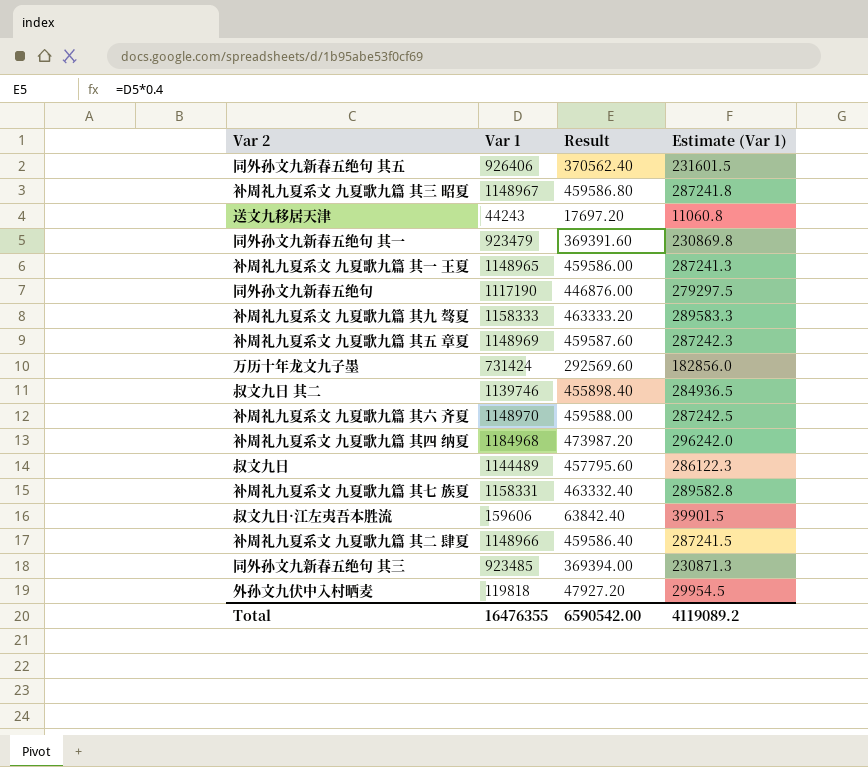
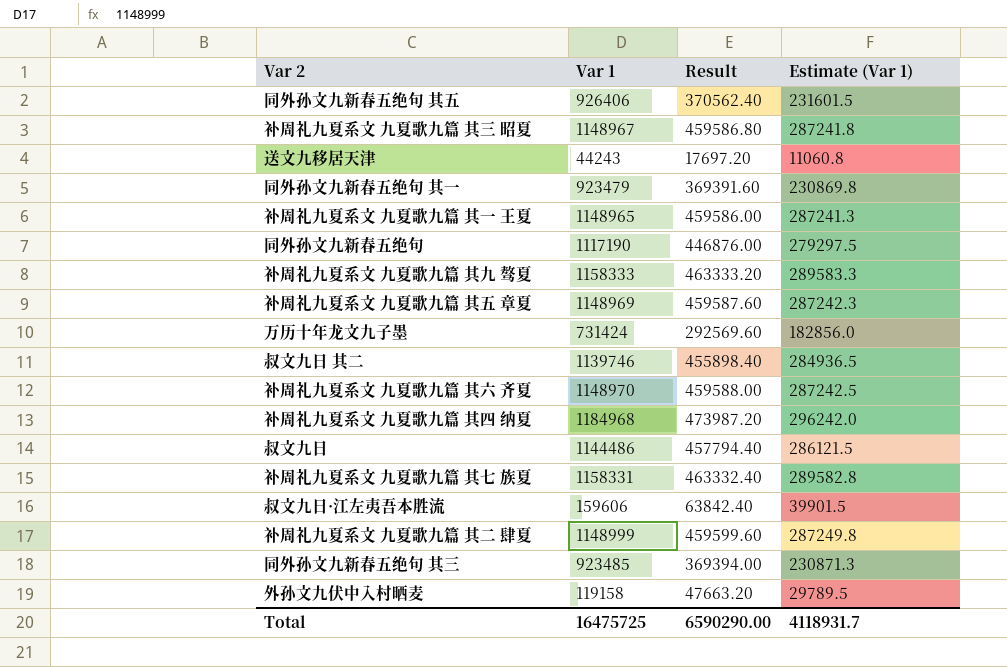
叔文九日 | Var 1: 1144489 -> 1144486
叔文九日 | Result: 457795.60 -> 457794.40
叔文九日 | Estimate (Var 1): 286122.3 -> 286121.5
补周礼九夏系文 九夏歌九篇 其二 肆夏 | Var 1: 1148966 -> 1148999
补周礼九夏系文 九夏歌九篇 其二 肆夏 | Result: 459586.40 -> 459599.60
补周礼九夏系文 九夏歌九篇 其二 肆夏 | Estimate (Var 1): 287241.5 -> 287249.8
外孙文九伏中入村晒麦 | Var 1: 119818 -> 119158
外孙文九伏中入村晒麦 | Result: 47927.20 -> 47663.20
外孙文九伏中入村晒麦 | Estimate (Var 1): 29954.5 -> 29789.5
Total | Var 1: 16476355 -> 16475725
Total | Result: 6590542.00 -> 6590290.00
Total | Estimate (Var 1): 4119089.2 -> 4118931.7

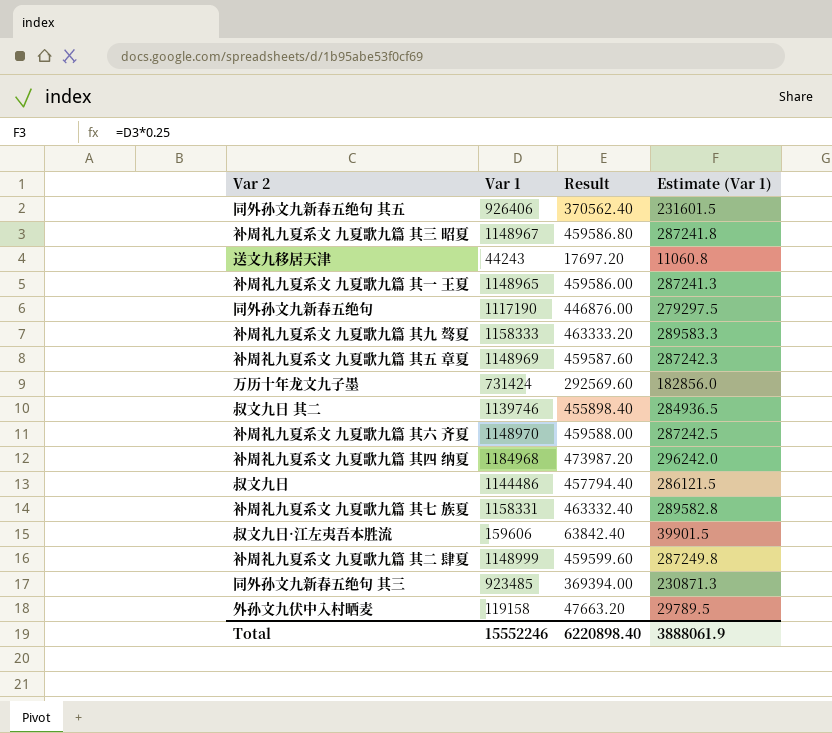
row 同外孙文九新春五绝句 其一: 923479 | 369391.60 | 230869.8 -> none
Total | Var 1: 16475725 -> 15552246
Total | Result: 6590290.00 -> 6220898.40
Total | Estimate (Var 1): 4118931.7 -> 3888061.9

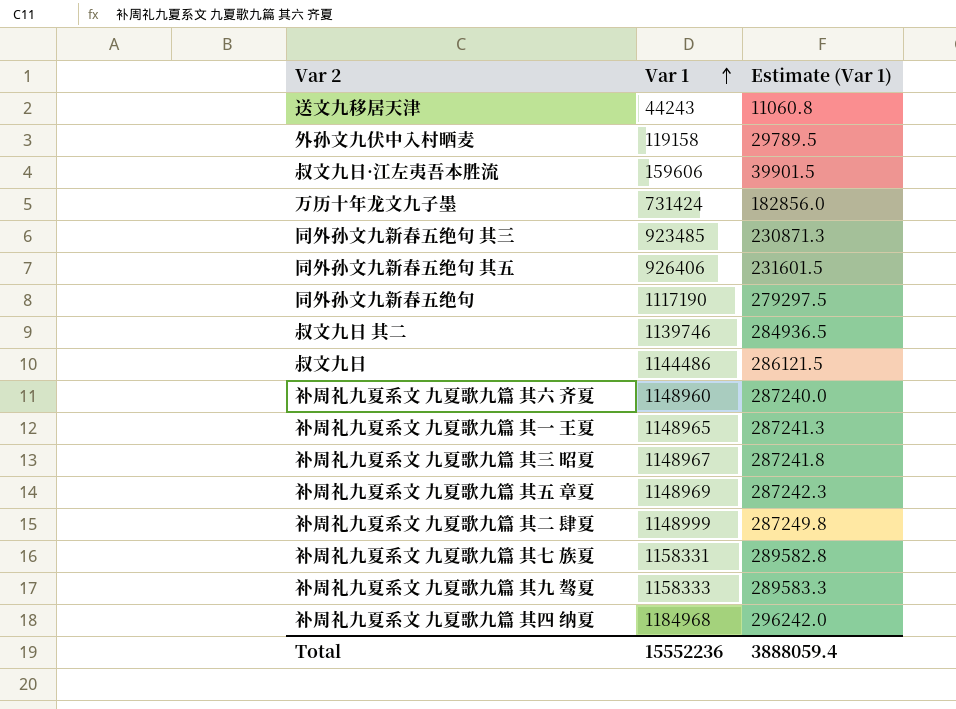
row order: none -> Var 1 ascending
column Result | formula: [Var 1] * 0.4 -> none
补周礼九夏系文 九夏歌九篇 其六 齐夏 | Var 1: 1148970 -> 1148960
补周礼九夏系文 九夏歌九篇 其六 齐夏 | Estimate (Var 1): 287242.5 -> 287240.0
Total | Var 1: 15552246 -> 15552236
Total | Estimate (Var 1): 3888061.9 -> 3888059.4

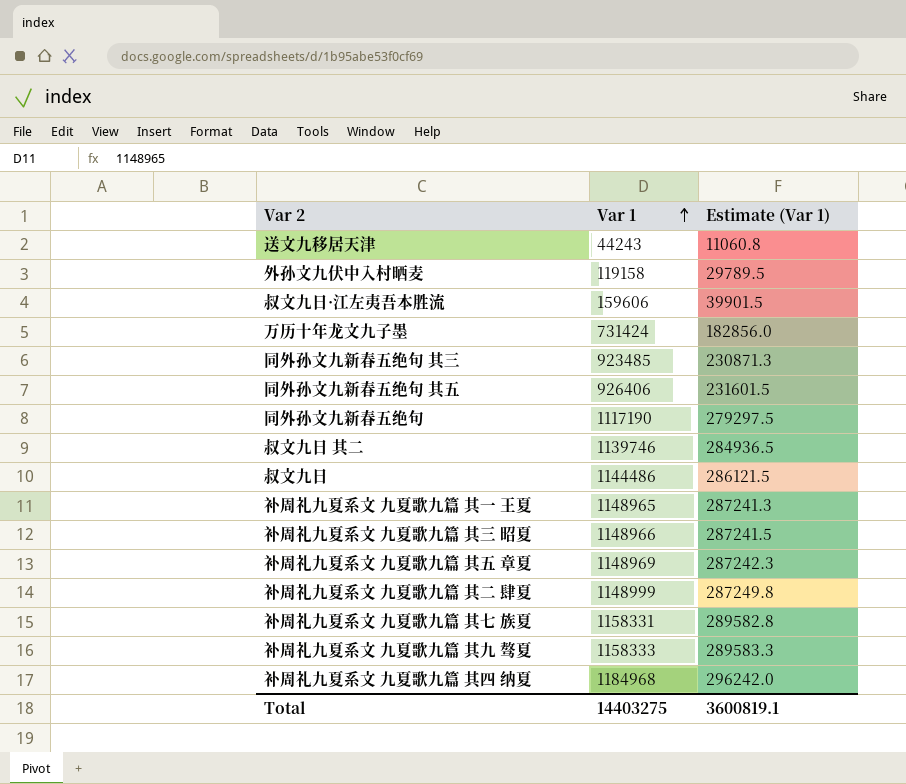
row 补周礼九夏系文 九夏歌九篇 其六 齐夏: 1148960 | 287240.0 -> none
补周礼九夏系文 九夏歌九篇 其三 昭夏 | Var 1: 1148967 -> 1148966
补周礼九夏系文 九夏歌九篇 其三 昭夏 | Estimate (Var 1): 287241.8 -> 287241.5
Total | Var 1: 15552236 -> 14403275
Total | Estimate (Var 1): 3888059.4 -> 3600819.1

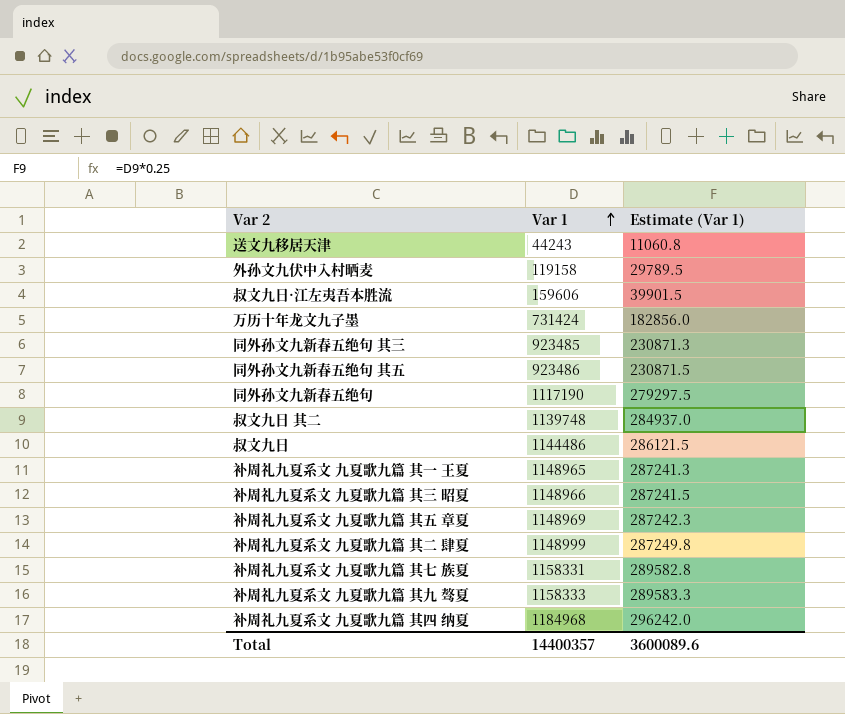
同外孙文九新春五绝句 其五 | Var 1: 926406 -> 923486
同外孙文九新春五绝句 其五 | Estimate (Var 1): 231601.5 -> 230871.5
叔文九日 其二 | Var 1: 1139746 -> 1139748
叔文九日 其二 | Estimate (Var 1): 284936.5 -> 284937.0
Total | Var 1: 14403275 -> 14400357
Total | Estimate (Var 1): 3600819.1 -> 3600089.6

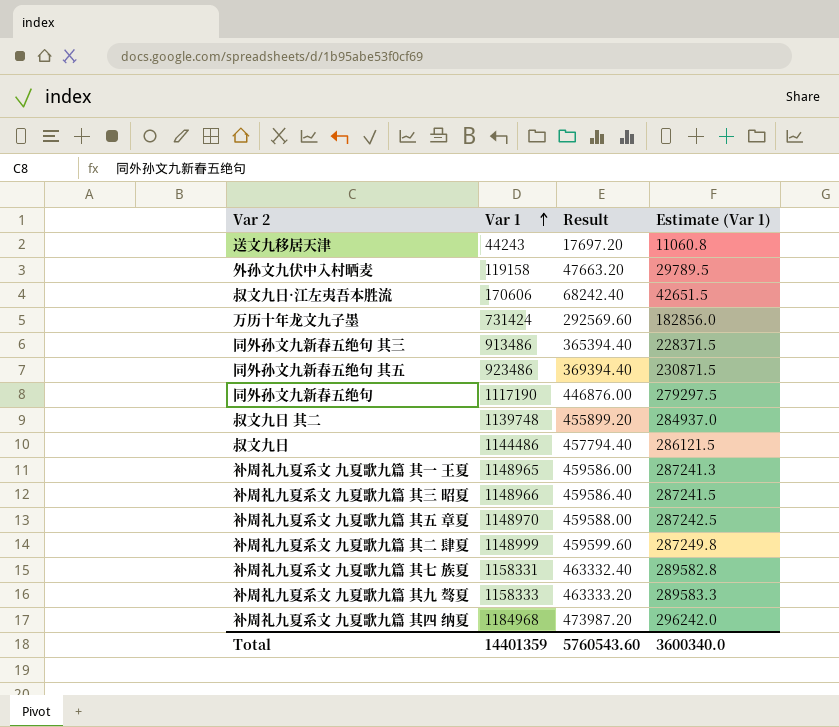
column Result | formula: none -> [Var 1] * 0.4
叔文九日·江左夷吾本胜流 | Var 1: 159606 -> 170606
叔文九日·江左夷吾本胜流 | Estimate (Var 1): 39901.5 -> 42651.5
同外孙文九新春五绝句 其三 | Var 1: 923485 -> 913486
同外孙文九新春五绝句 其三 | Estimate (Var 1): 230871.3 -> 228371.5
补周礼九夏系文 九夏歌九篇 其五 章夏 | Var 1: 1148969 -> 1148970
补周礼九夏系文 九夏歌九篇 其五 章夏 | Estimate (Var 1): 287242.3 -> 287242.5
Total | Var 1: 14400357 -> 14401359
Total | Estimate (Var 1): 3600089.6 -> 3600340.0

